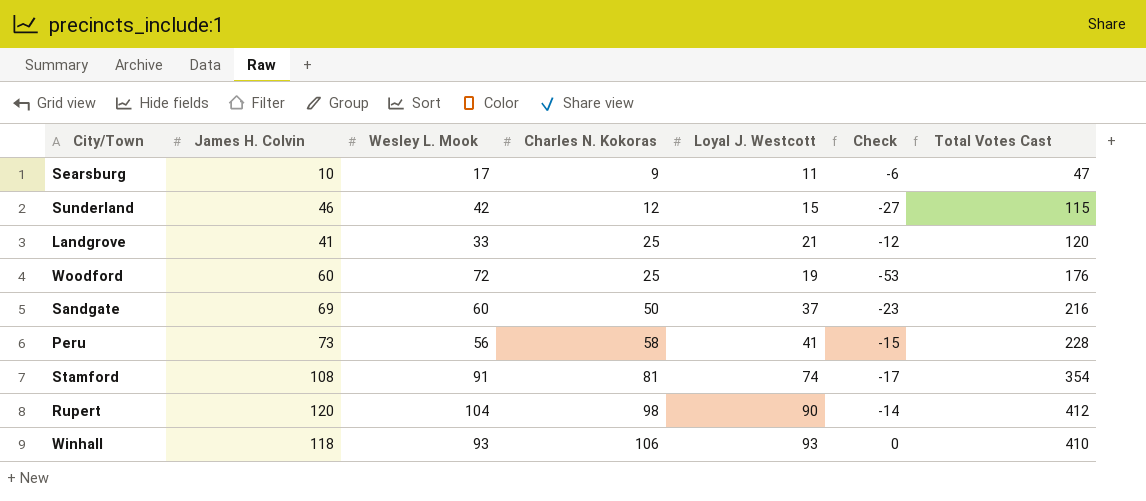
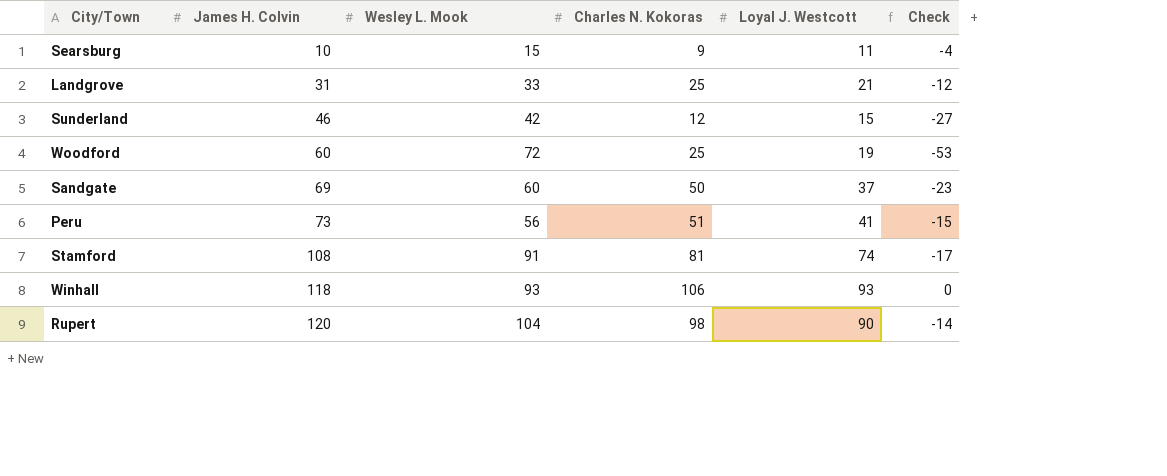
row order: Charles N. Kokoras ascending -> James H. Colvin ascending
column Total Votes Cast | formula: [James H. Colvin] + [Wesley L. Mook] + [Charles N. Kokoras] + [Loyal J. Westcott] -> none
Searsburg | Wesley L. Mook: 17 -> 15
Searsburg | Check: -6 -> -4
Landgrove | James H. Colvin: 41 -> 31
Peru | Charles N. Kokoras: 58 -> 51

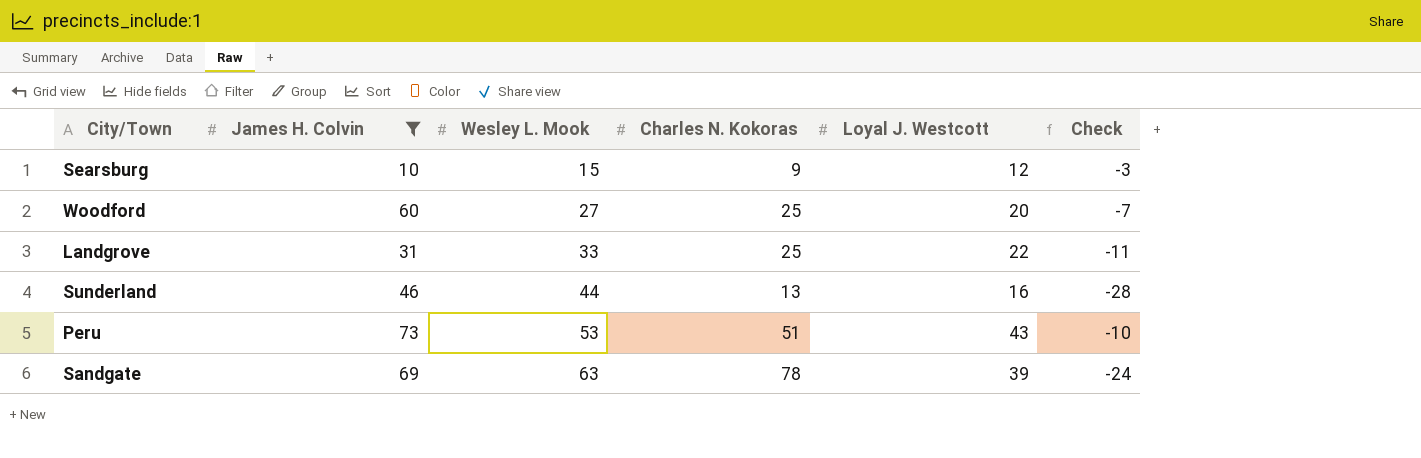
filter: none -> James H. Colvin <= 73
row order: James H. Colvin ascending -> Wesley L. Mook ascending
Searsburg | Loyal J. Westcott: 11 -> 12
Searsburg | Check: -4 -> -3
Woodford | Wesley L. Mook: 72 -> 27
Woodford | Loyal J. Westcott: 19 -> 20
Woodford | Check: -53 -> -7
Landgrove | Loyal J. Westcott: 21 -> 22
Landgrove | Check: -12 -> -11
Sunderland | Wesley L. Mook: 42 -> 44
Sunderland | Charles N. Kokoras: 12 -> 13
Sunderland | Loyal J. Westcott: 15 -> 16
Sunderland | Check: -27 -> -28
Peru | Wesley L. Mook: 56 -> 53
Peru | Loyal J. Westcott: 41 -> 43
Peru | Check: -15 -> -10
Sandgate | Wesley L. Mook: 60 -> 63
Sandgate | Charles N. Kokoras: 50 -> 78
Sandgate | Loyal J. Westcott: 37 -> 39
Sandgate | Check: -23 -> -24

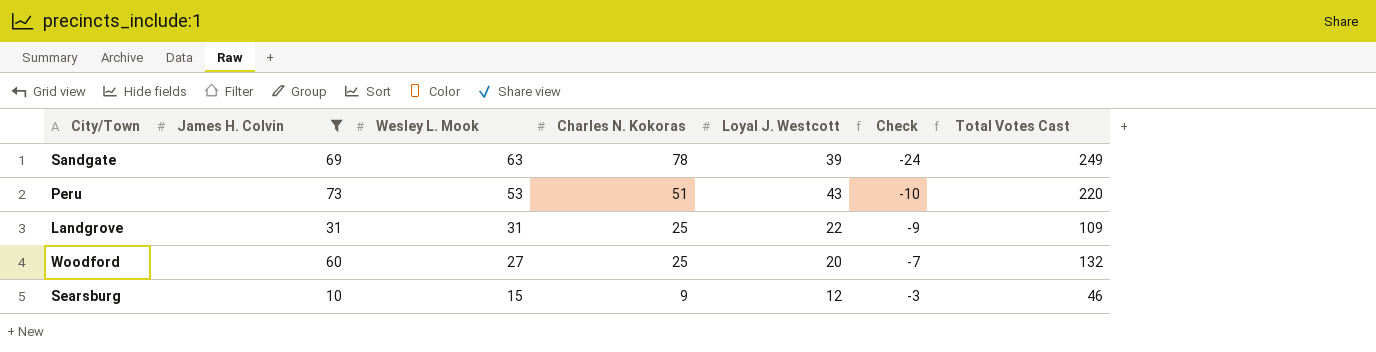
row order: Wesley L. Mook ascending -> Wesley L. Mook descending
column Total Votes Cast | formula: none -> [James H. Colvin] + [Wesley L. Mook] + [Charles N. Kokoras] + [Loyal J. Westcott]
row Sunderland: 46 | 44 | 13 | 16 | -28 -> none
Landgrove | Wesley L. Mook: 33 -> 31
Landgrove | Check: -11 -> -9

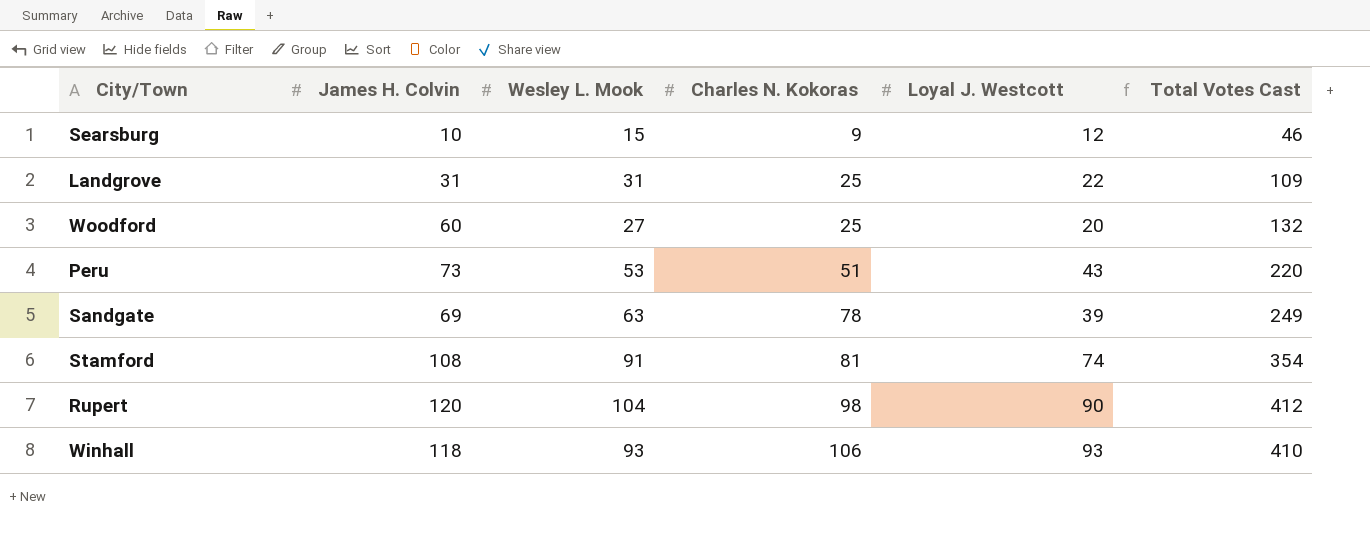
filter: James H. Colvin <= 73 -> none
row order: Wesley L. Mook descending -> Charles N. Kokoras ascending
column Check | formula: [Loyal J. Westcott] - [Wesley L. Mook] -> none

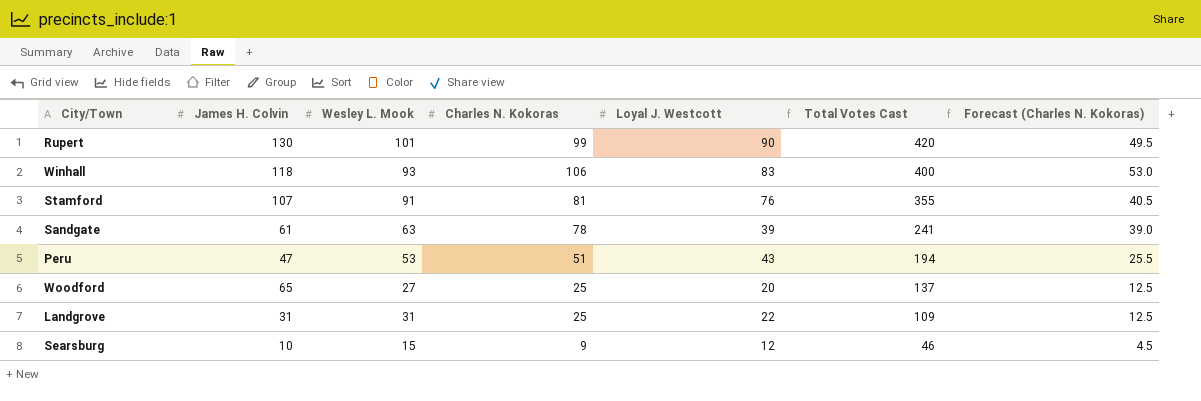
row order: Charles N. Kokoras ascending -> Total Votes Cast descending
column Forecast (Charles N. Kokoras) | formula: none -> [Charles N. Kokoras] * 0.5
Rupert | James H. Colvin: 120 -> 130
Rupert | Wesley L. Mook: 104 -> 101
Rupert | Charles N. Kokoras: 98 -> 99
Rupert | Total Votes Cast: 412 -> 420
Winhall | Loyal J. Westcott: 93 -> 83
Winhall | Total Votes Cast: 410 -> 400
Stamford | James H. Colvin: 108 -> 107
Stamford | Loyal J. Westcott: 74 -> 76
Stamford | Total Votes Cast: 354 -> 355
Sandgate | James H. Colvin: 69 -> 61
Sandgate | Total Votes Cast: 249 -> 241
Peru | James H. Colvin: 73 -> 47
Peru | Total Votes Cast: 220 -> 194
Woodford | James H. Colvin: 60 -> 65
Woodford | Total Votes Cast: 132 -> 137

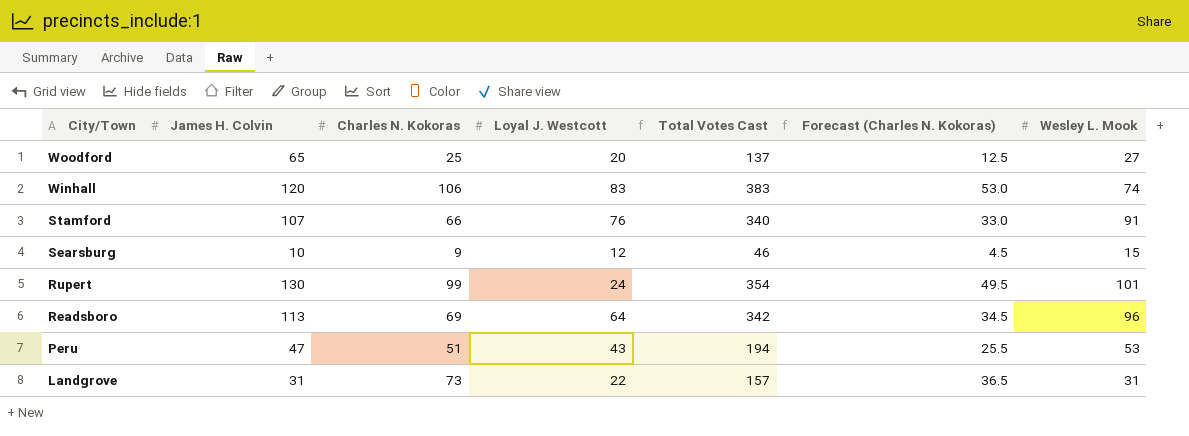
row order: Total Votes Cast descending -> City/Town descending
column Wesley L. Mook | position: 3 -> 7
row Sandgate: 61 | 63 | 78 | 39 | 241 | 39.0 -> none
Winhall | James H. Colvin: 118 -> 120
Winhall | Total Votes Cast: 400 -> 383
Winhall | Wesley L. Mook: 93 -> 74
Stamford | Charles N. Kokoras: 81 -> 66
Stamford | Total Votes Cast: 355 -> 340
Stamford | Forecast (Charles N. Kokoras): 40.5 -> 33.0
Rupert | Loyal J. Westcott: 90 -> 24
Rupert | Total Votes Cast: 420 -> 354
row Readsboro: none -> 113 | 69 | 64 | 342 | 34.5 | 96
Landgrove | Charles N. Kokoras: 25 -> 73
Landgrove | Total Votes Cast: 109 -> 157
Landgrove | Forecast (Charles N. Kokoras): 12.5 -> 36.5

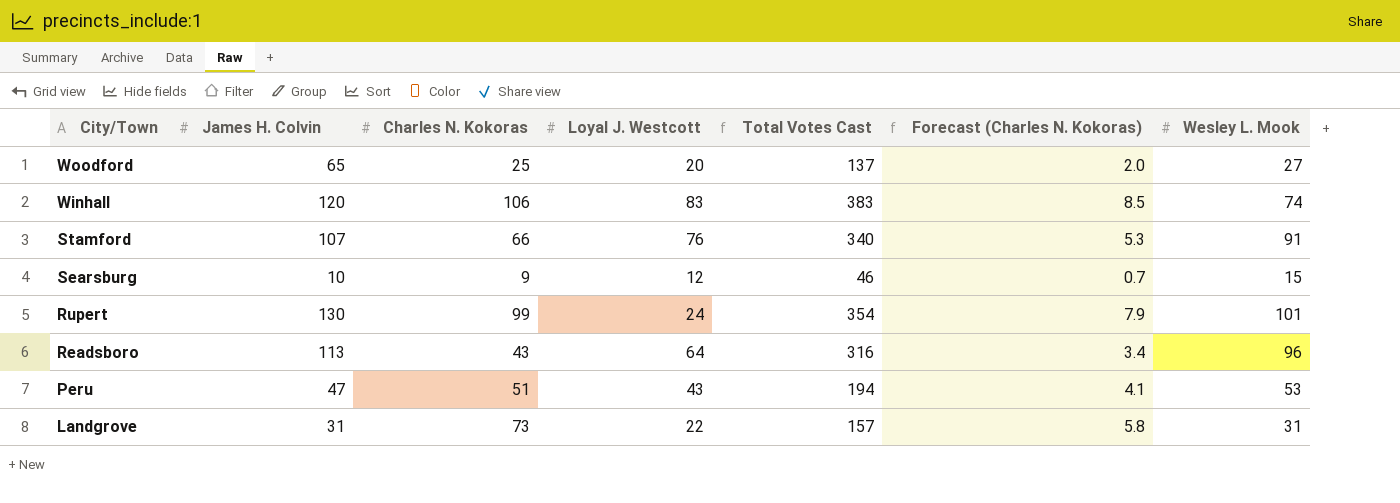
column Forecast (Charles N. Kokoras) | formula: [Charles N. Kokoras] * 0.5 -> [Charles N. Kokoras] * 0.08
Readsboro | Charles N. Kokoras: 69 -> 43
Readsboro | Total Votes Cast: 342 -> 316

